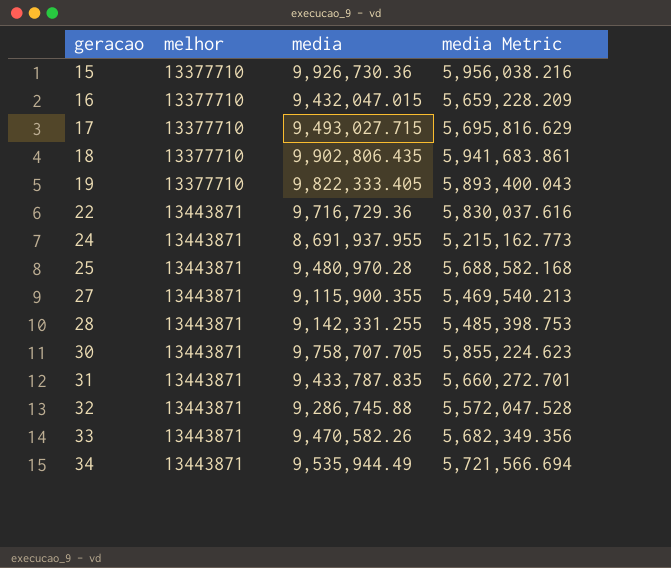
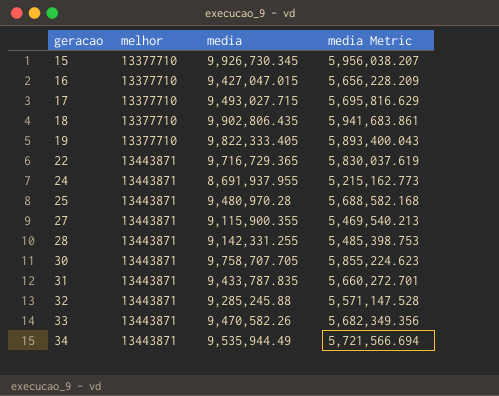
15 | media: 9,926,730.36 -> 9,926,730.345
15 | media Metric: 5,956,038.216 -> 5,956,038.207
16 | media: 9,432,047.015 -> 9,427,047.015
16 | media Metric: 5,659,228.209 -> 5,656,228.209
22 | media: 9,716,729.36 -> 9,716,729.365
22 | media Metric: 5,830,037.616 -> 5,830,037.619
32 | media: 9,286,745.88 -> 9,285,245.88
32 | media Metric: 5,572,047.528 -> 5,571,147.528

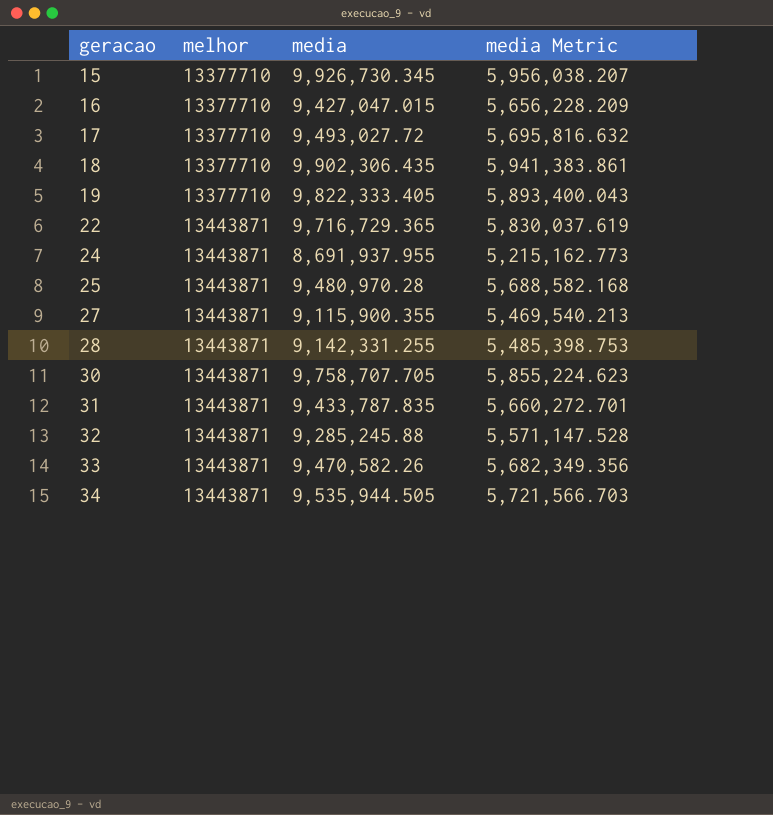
17 | media: 9,493,027.715 -> 9,493,027.72
17 | media Metric: 5,695,816.629 -> 5,695,816.632
18 | media: 9,902,806.435 -> 9,902,306.435
18 | media Metric: 5,941,683.861 -> 5,941,383.861
34 | media: 9,535,944.49 -> 9,535,944.505
34 | media Metric: 5,721,566.694 -> 5,721,566.703

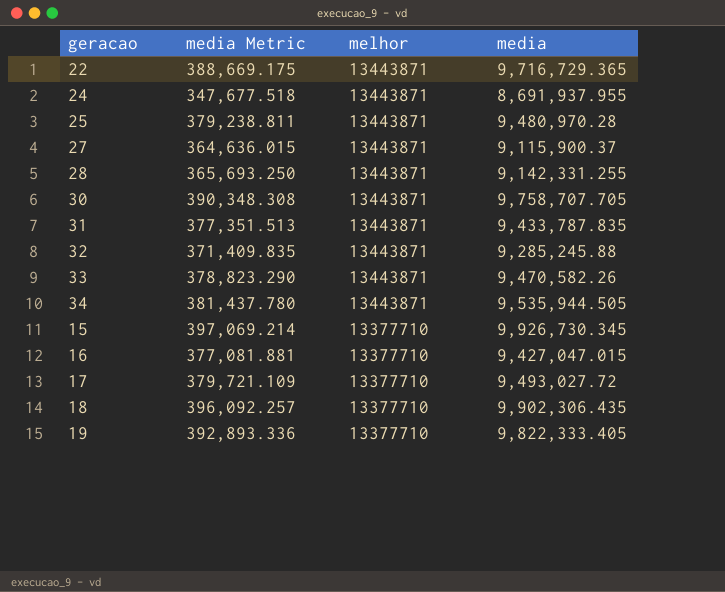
row order: geracao ascending -> melhor descending
column media Metric | formula: [media] * 0.6 -> [media] * 0.04
column media Metric | position: 4 -> 2
27 | media: 9,115,900.355 -> 9,115,900.37

